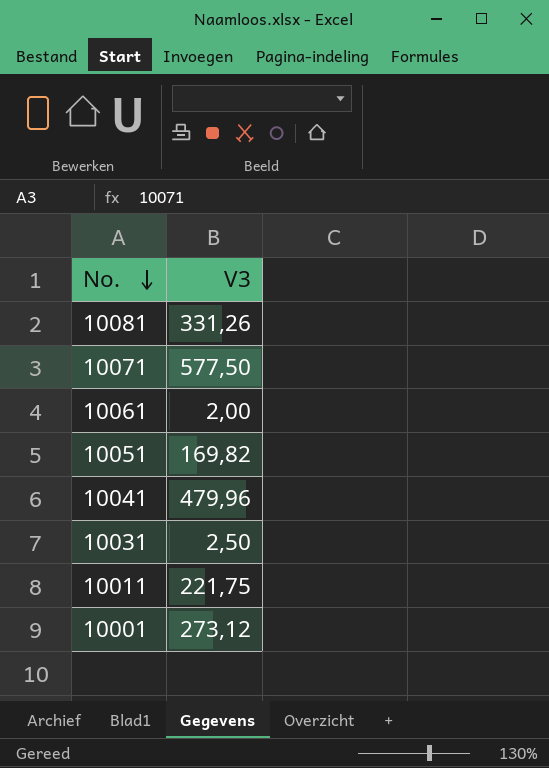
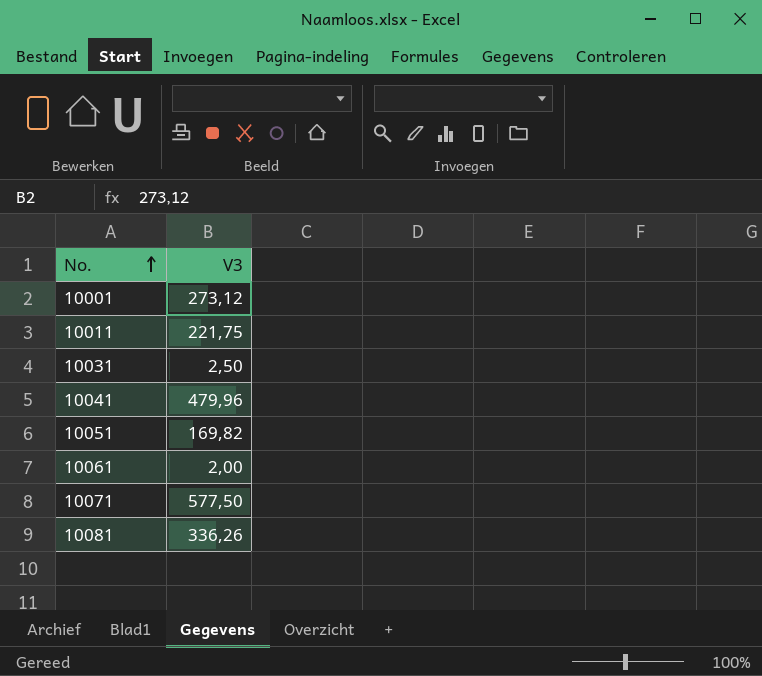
row order: No. descending -> No. ascending
10081 | V3: 331,26 -> 336,26

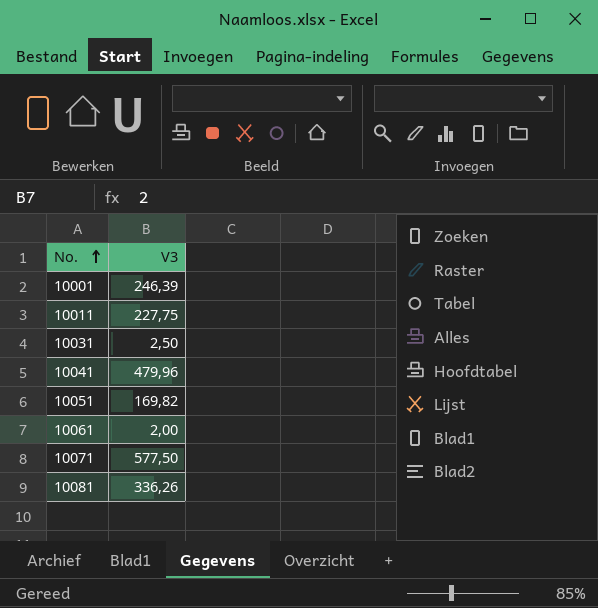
10001 | V3: 273,12 -> 246,39
10011 | V3: 221,75 -> 227,75

